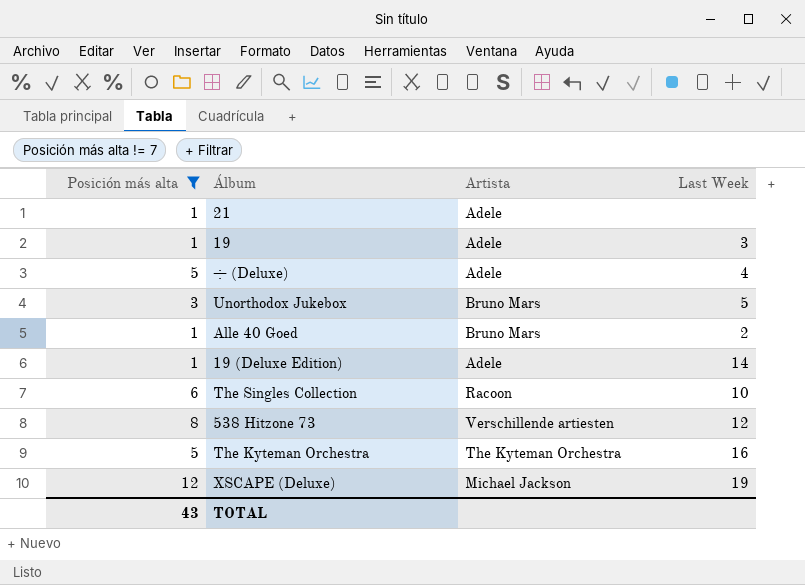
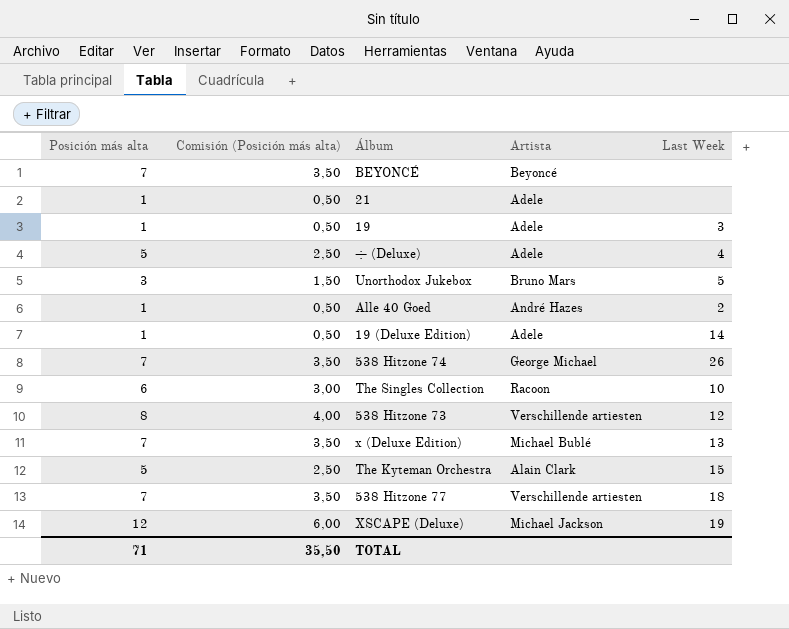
filter: Posición más alta != 7 -> none
column Comisión (Posición más alta) | formula: none -> [Posición más alta] * 0,5
Alle 40 Goed | Artista: Bruno Mars -> André Hazes
The Kyteman Orchestra | Artista: The Kyteman Orchestra -> Alain Clark
The Kyteman Orchestra | Last Week: 16 -> 15
TOTAL | Posición más alta: 43 -> 71

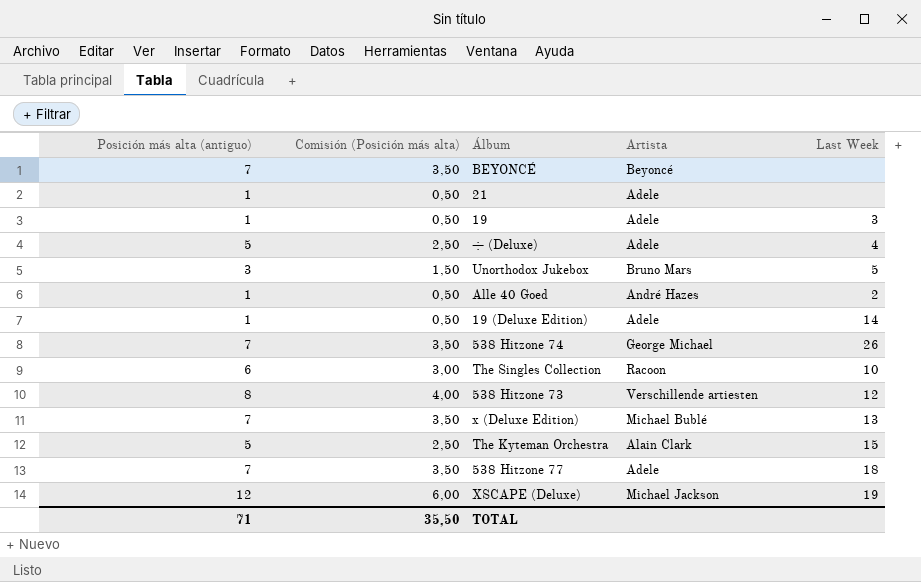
column name: Posición más alta -> Posición más alta (antiguo)
538 Hitzone 77 | Artista: Verschillende artiesten -> Adele

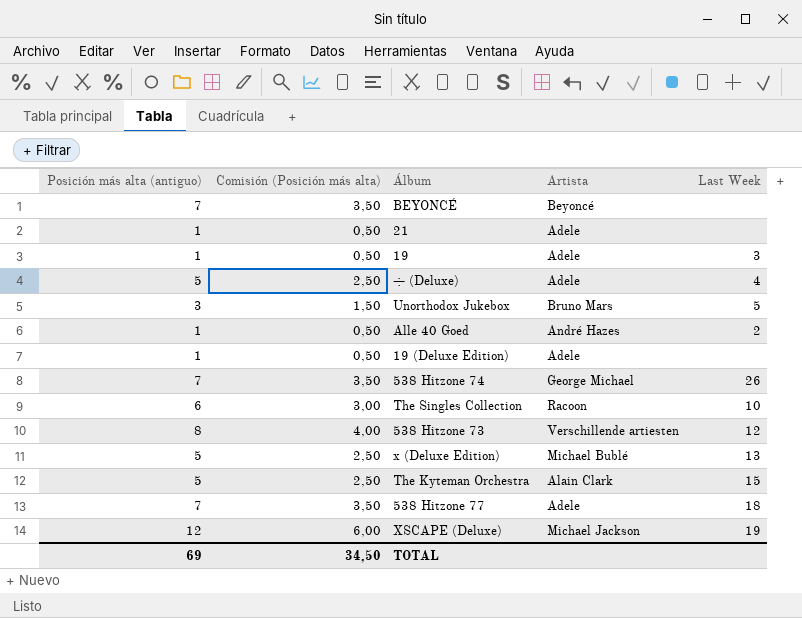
19 (Deluxe Edition) | Last Week: 14 -> none
x (Deluxe Edition) | Posición más alta (antiguo): 7 -> 5
x (Deluxe Edition) | Comisión (Posición más alta): 3,50 -> 2,50
TOTAL | Posición más alta (antiguo): 71 -> 69
TOTAL | Comisión (Posición más alta): 35,50 -> 34,50

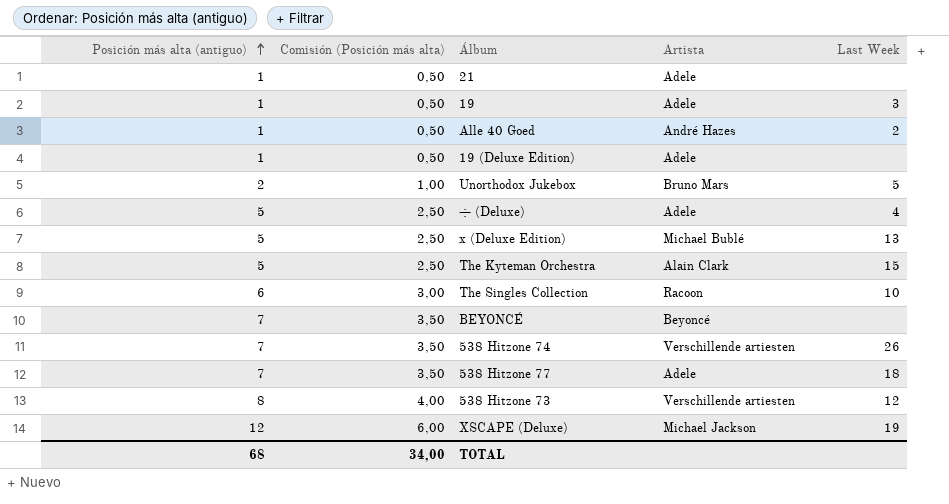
row order: none -> Posición más alta (antiguo) ascending
Unorthodox Jukebox | Posición más alta (antiguo): 3 -> 2
Unorthodox Jukebox | Comisión (Posición más alta): 1,50 -> 1,00
538 Hitzone 74 | Artista: George Michael -> Verschillende artiesten
TOTAL | Posición más alta (antiguo): 69 -> 68
TOTAL | Comisión (Posición más alta): 34,50 -> 34,00

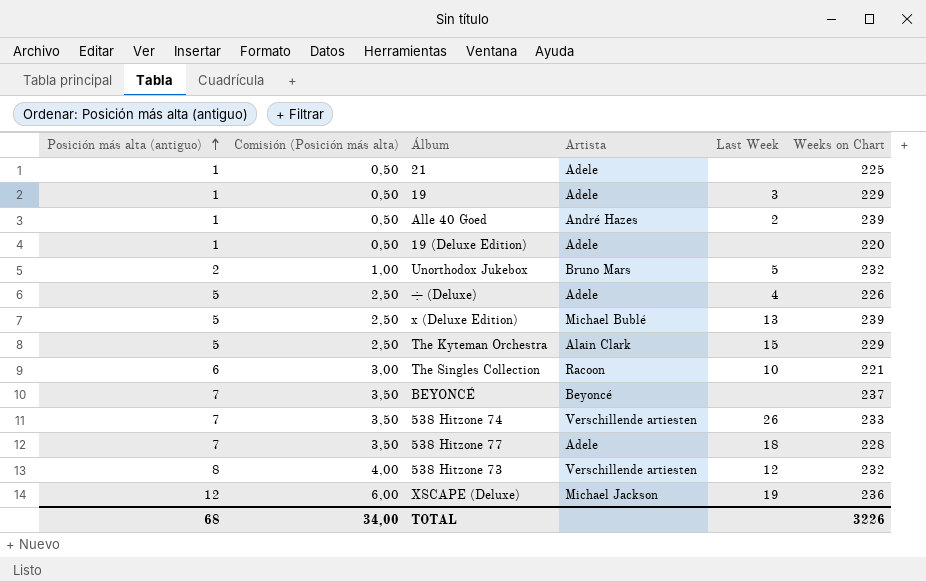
column Weeks on Chart | position: none -> 6

